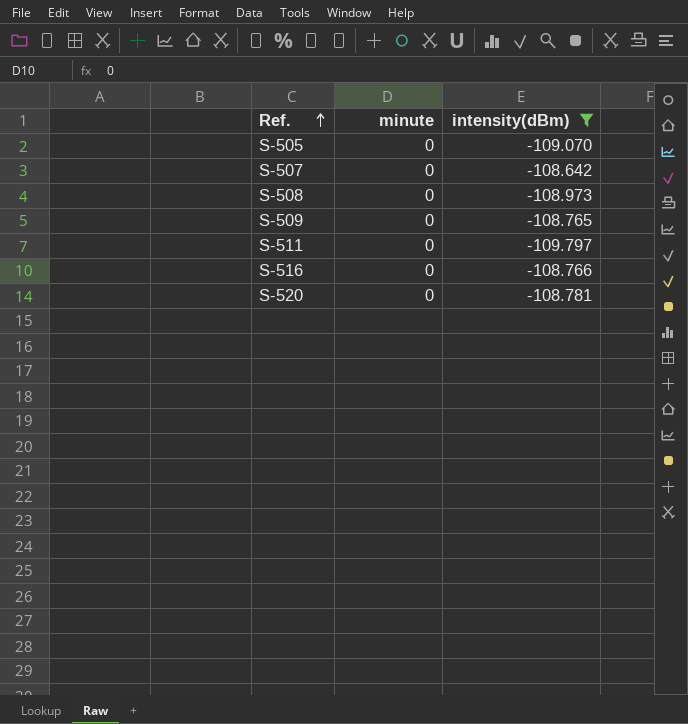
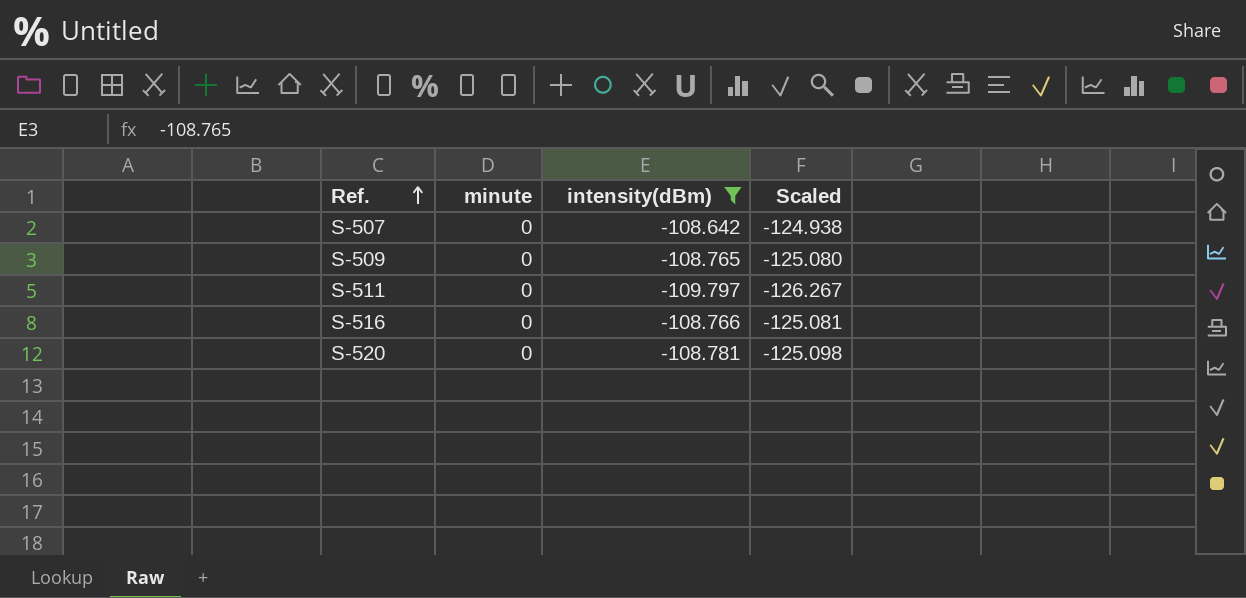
column Scaled | formula: none -> [intensity(dBm)] * 1.15
row S-505: 0 | -109.070 -> none
row S-508: 0 | -108.973 -> none

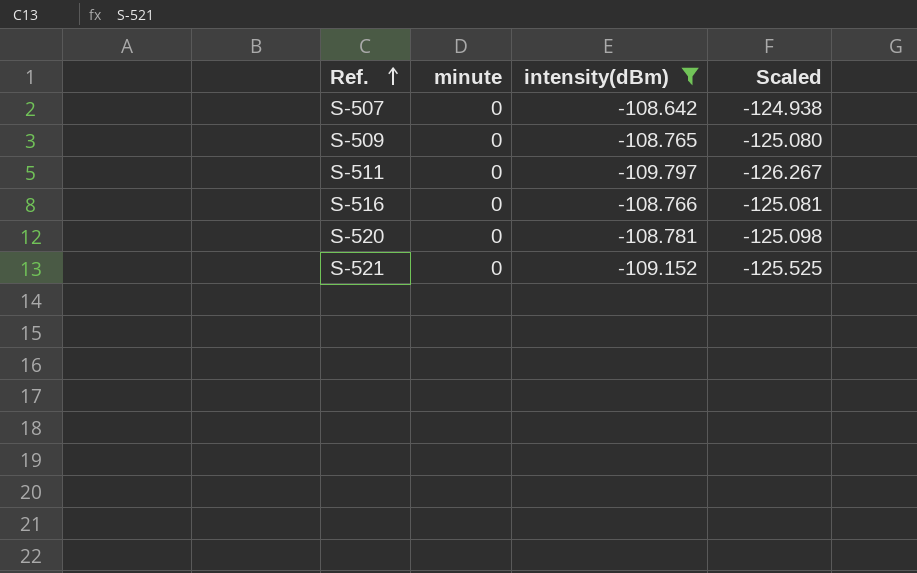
row S-521: none -> 0 | -109.152 | -125.525

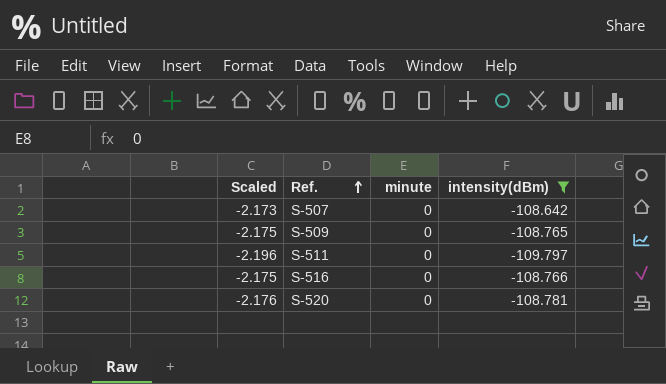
column Scaled | formula: [intensity(dBm)] * 1.15 -> [intensity(dBm)] * 0.02
column Scaled | position: 4 -> 1
row S-521: 0 | -109.152 | -125.525 -> none

